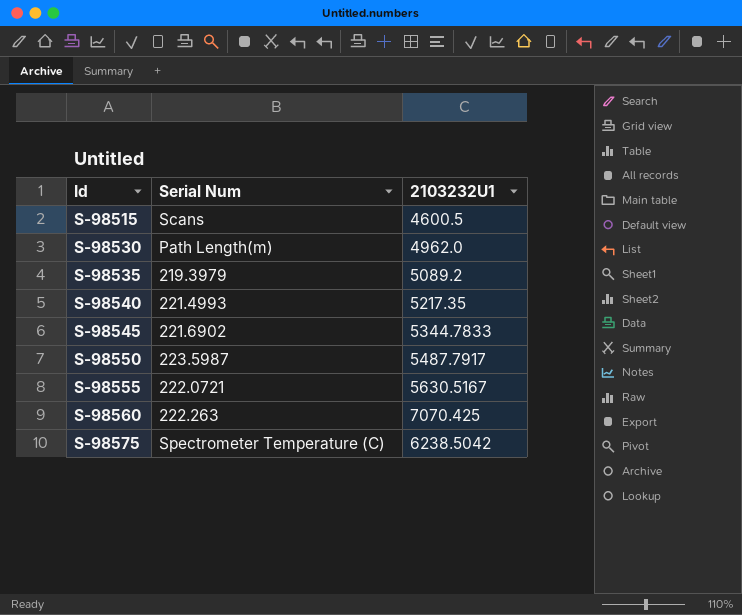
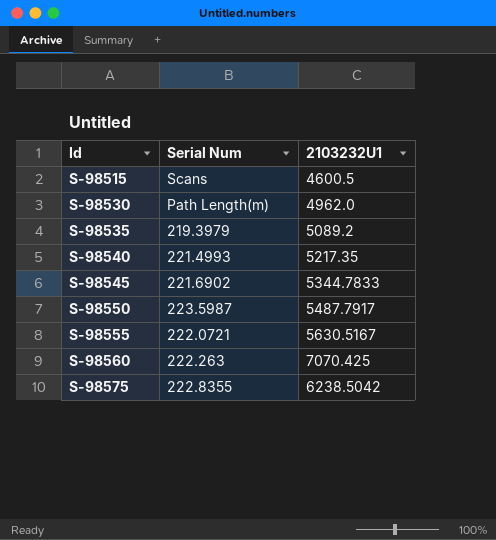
S-98575 | Serial Num: Spectrometer Temperature (C) -> 222.8355

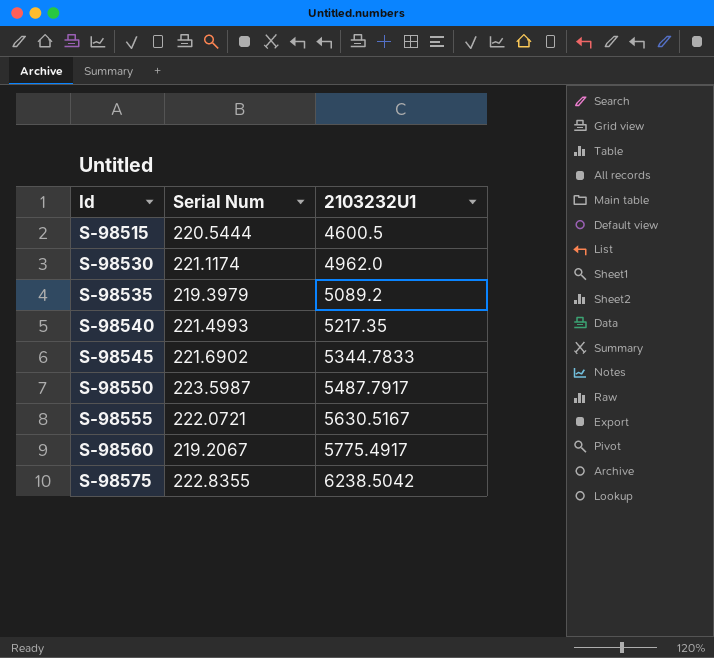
S-98515 | Serial Num: Scans -> 220.5444
S-98530 | Serial Num: Path Length(m) -> 221.1174
S-98560 | Serial Num: 222.263 -> 219.2067
S-98560 | 2103232U1: 7070.425 -> 5775.4917

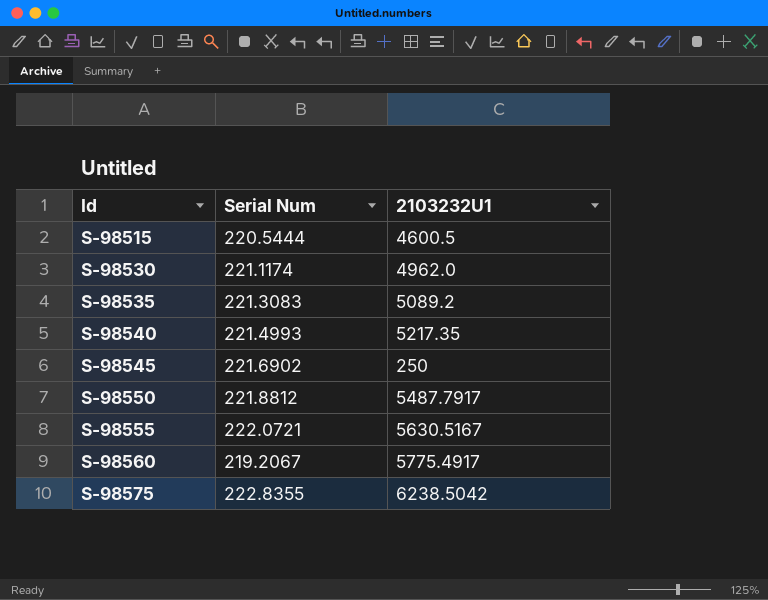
S-98535 | Serial Num: 219.3979 -> 221.3083
S-98545 | 2103232U1: 5344.7833 -> 250
S-98550 | Serial Num: 223.5987 -> 221.8812

